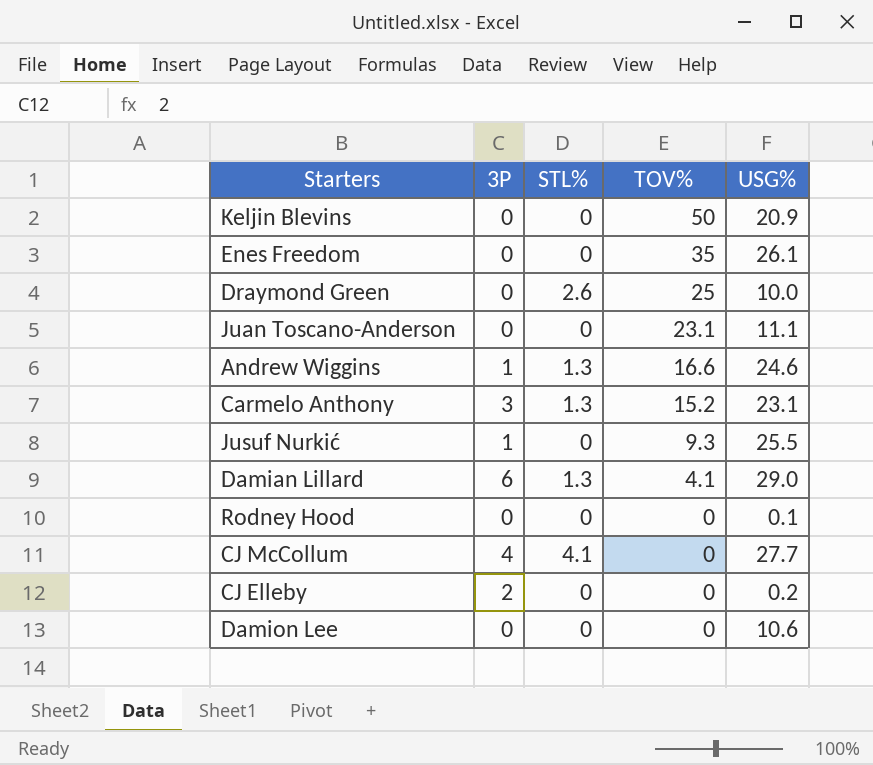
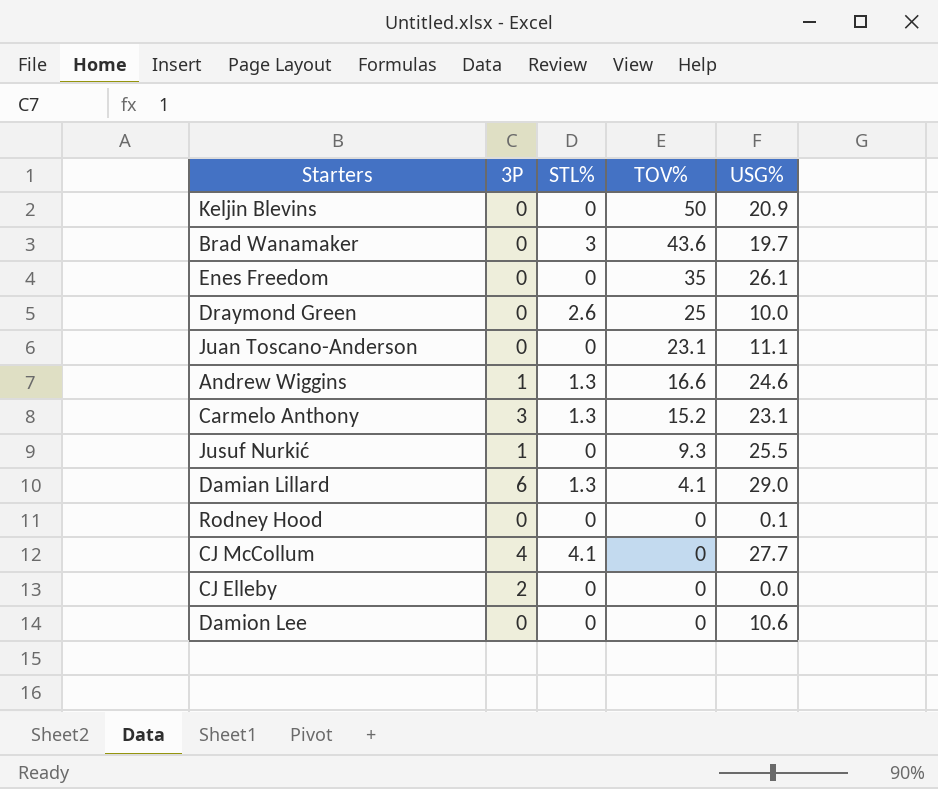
row Brad Wanamaker: none -> 0 | 3 | 43.6 | 19.7
CJ Elleby | USG%: 0.2 -> 0.0

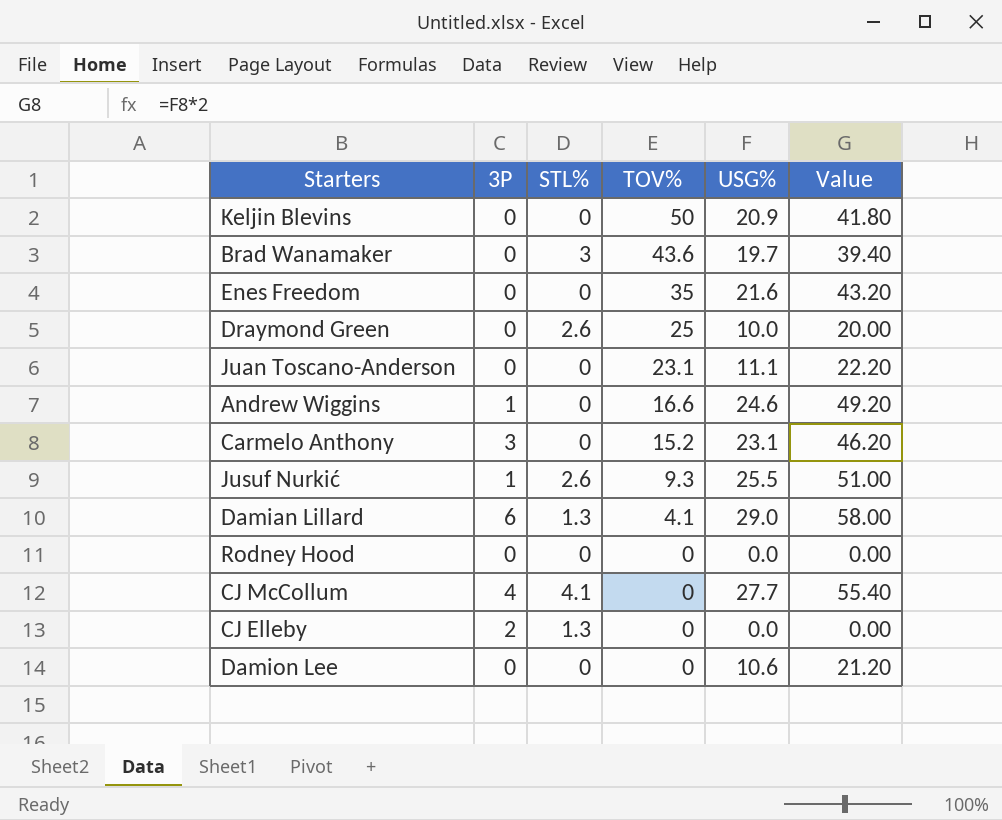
column Value | formula: none -> [USG%] * 2
Enes Freedom | USG%: 26.1 -> 21.6
Andrew Wiggins | STL%: 1.3 -> 0
Carmelo Anthony | STL%: 1.3 -> 0
Jusuf Nurkić | STL%: 0 -> 2.6
Rodney Hood | USG%: 0.1 -> 0.0
CJ Elleby | STL%: 0 -> 1.3

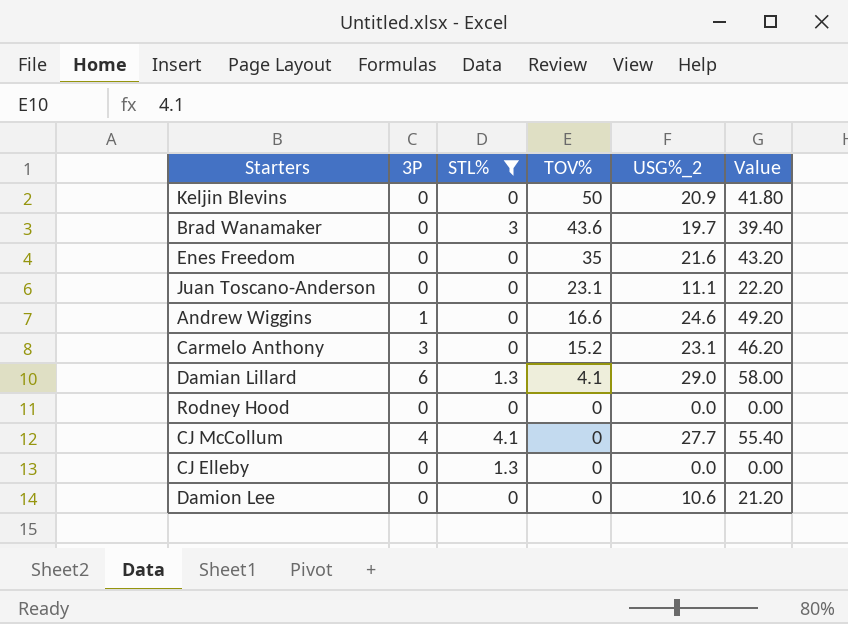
filter: none -> STL% != 2.6
column name: USG% -> USG%_2
CJ Elleby | 3P: 2 -> 0

